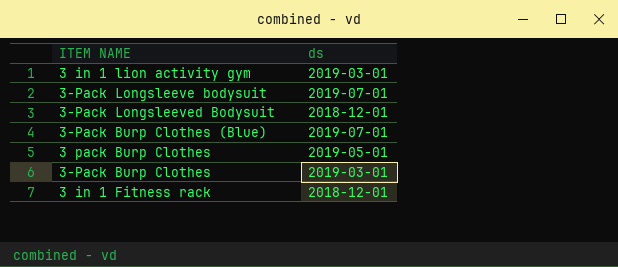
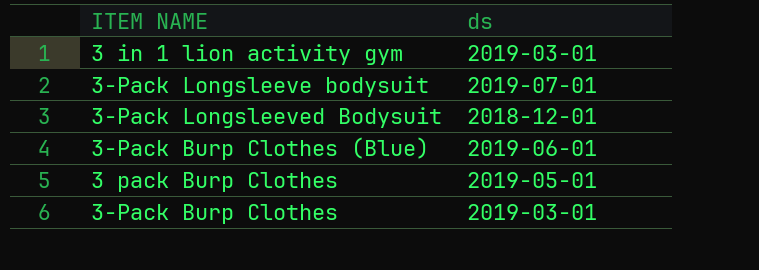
row 3 in 1 Fitness rack: 2018-12-01 -> none
3-Pack Burp Clothes (Blue) | ds: 2019-07-01 -> 2019-06-01

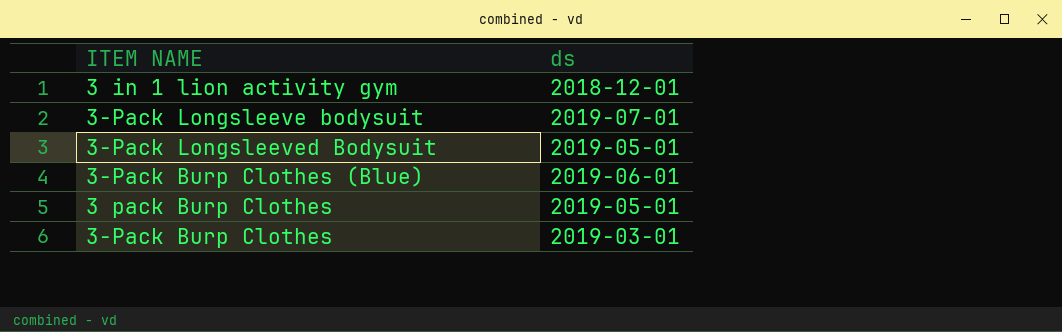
3 in 1 lion activity gym | ds: 2019-03-01 -> 2018-12-01
3-Pack Longsleeved Bodysuit | ds: 2018-12-01 -> 2019-05-01

